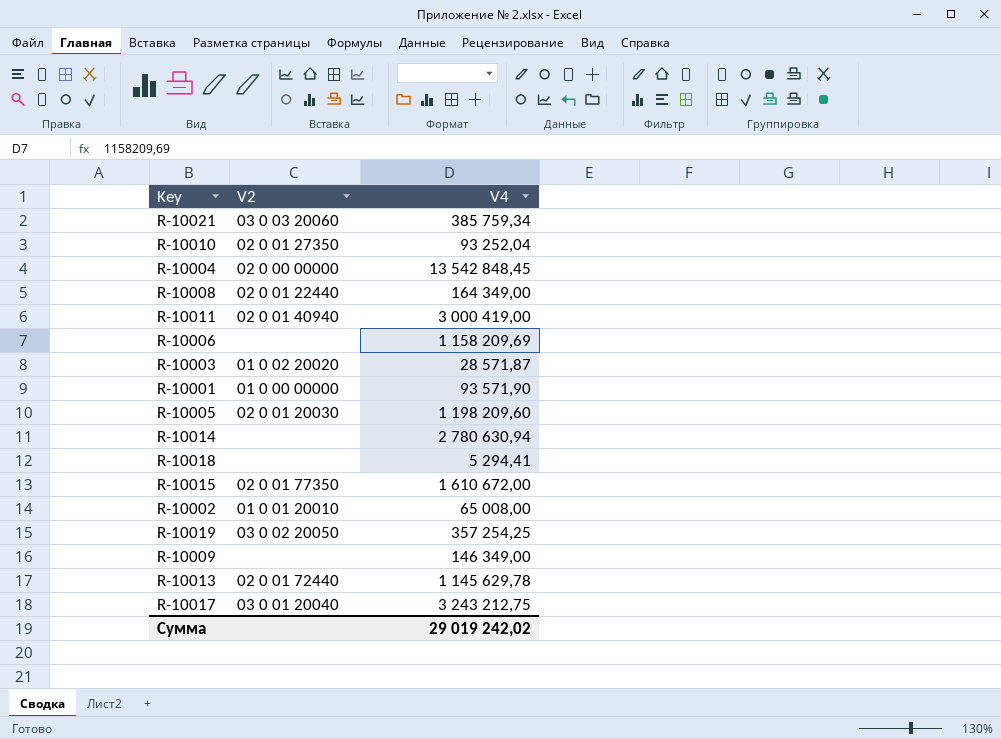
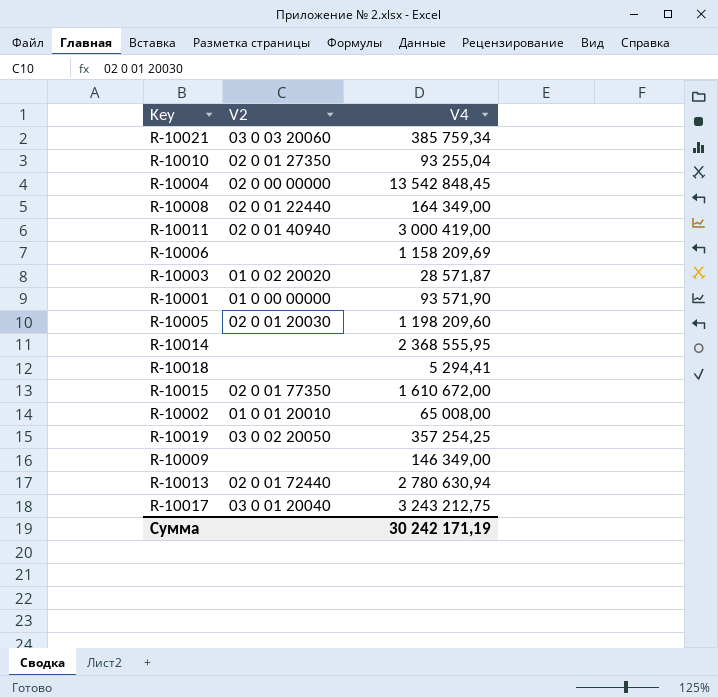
R-10010 | V4: 93 252,04 -> 93 255,04
R-10014 | V4: 2 780 630,94 -> 2 368 555,95
R-10013 | V4: 1 145 629,78 -> 2 780 630,94
Сумма | V4: 29 019 242,02 -> 30 242 171,19

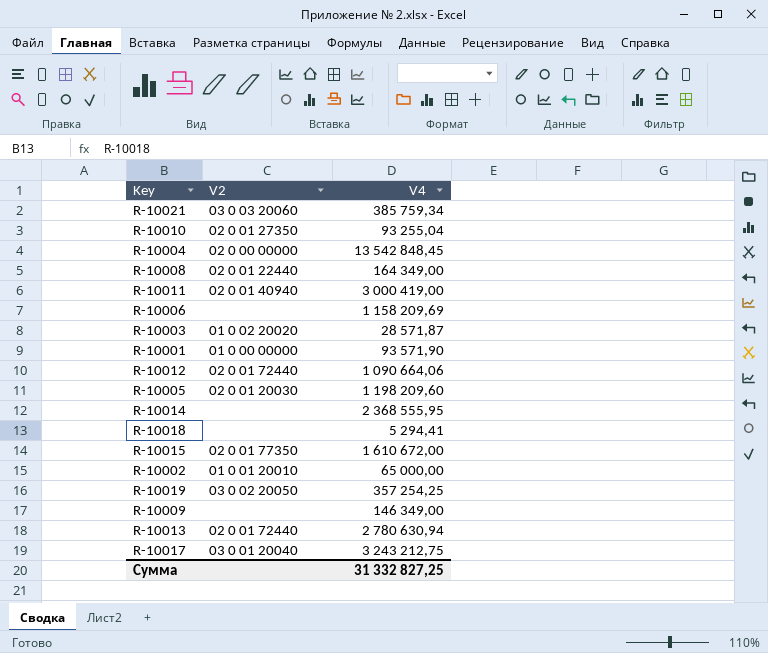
row R-10012: none -> 02 0 01 72440 | 1 090 664,06
R-10002 | V4: 65 008,00 -> 65 000,00
Сумма | V4: 30 242 171,19 -> 31 332 827,25

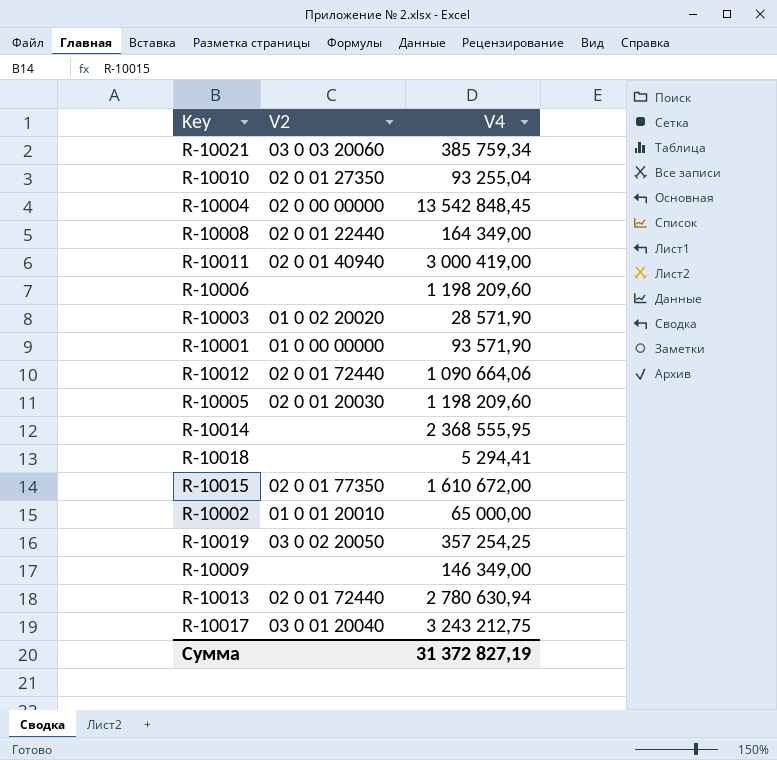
R-10006 | V4: 1 158 209,69 -> 1 198 209,60
R-10003 | V4: 28 571,87 -> 28 571,90
Сумма | V4: 31 332 827,25 -> 31 372 827,19

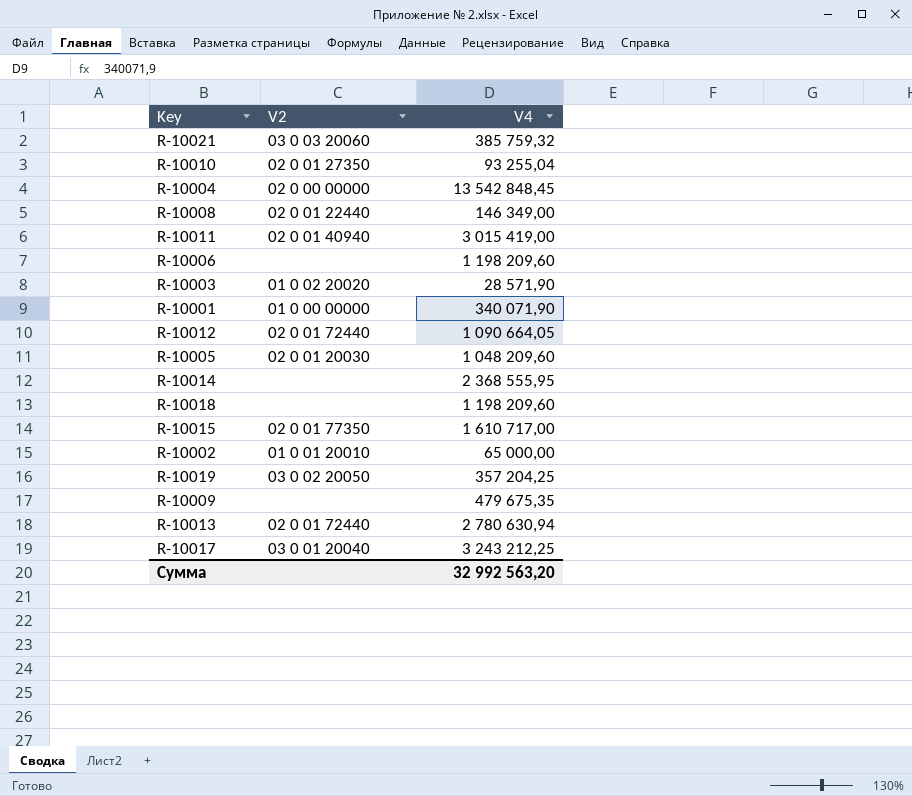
R-10021 | V4: 385 759,34 -> 385 759,32
R-10008 | V4: 164 349,00 -> 146 349,00
R-10011 | V4: 3 000 419,00 -> 3 015 419,00
R-10001 | V4: 93 571,90 -> 340 071,90
R-10012 | V4: 1 090 664,06 -> 1 090 664,05
R-10005 | V4: 1 198 209,60 -> 1 048 209,60
R-10018 | V4: 5 294,41 -> 1 198 209,60
R-10015 | V4: 1 610 672,00 -> 1 610 717,00
R-10019 | V4: 357 254,25 -> 357 204,25
R-10009 | V4: 146 349,00 -> 479 675,35
R-10017 | V4: 3 243 212,75 -> 3 243 212,25
Сумма | V4: 31 372 827,19 -> 32 992 563,20

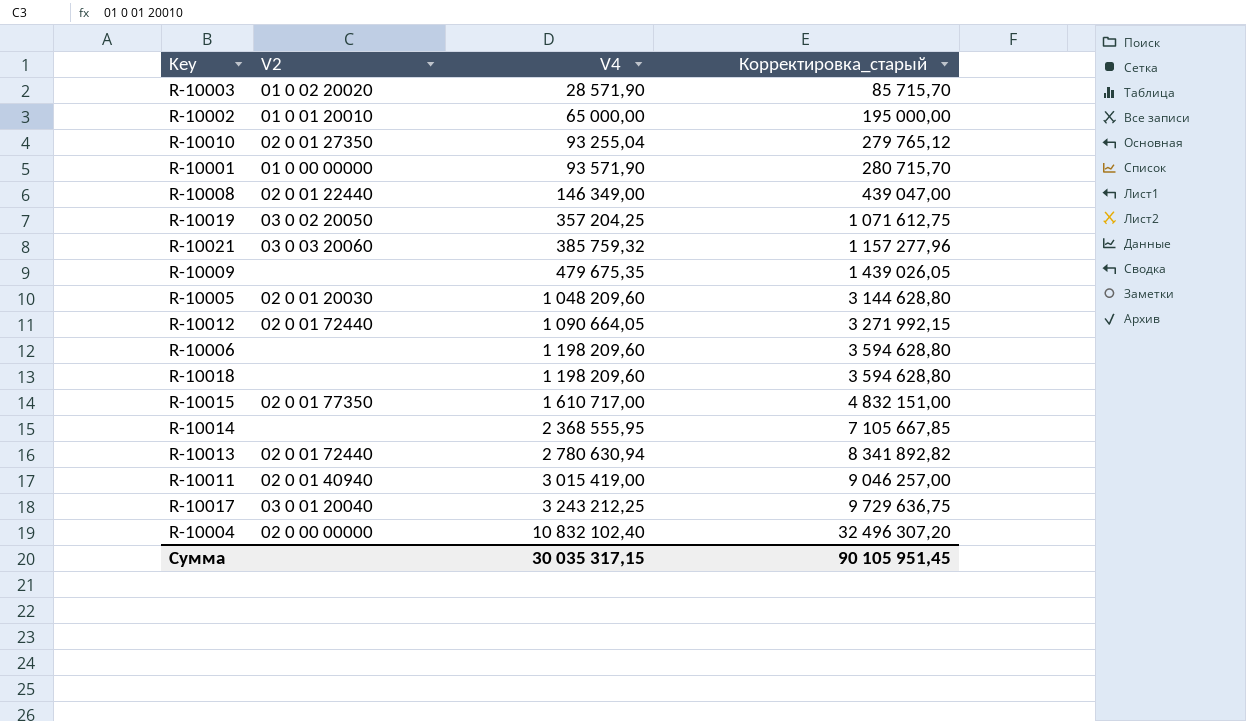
row order: none -> V4 ascending
column Корректировка_старый | formula: none -> [V4] * 3
R-10001 | V4: 340 071,90 -> 93 571,90
R-10004 | V4: 13 542 848,45 -> 10 832 102,40
Сумма | V4: 32 992 563,20 -> 30 035 317,15

